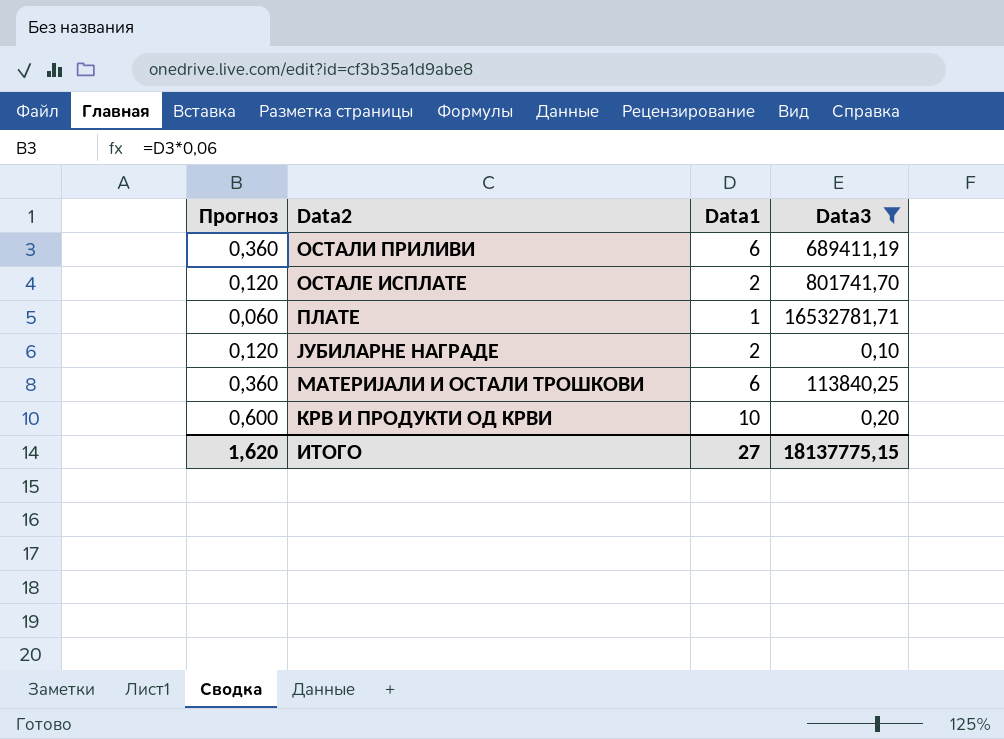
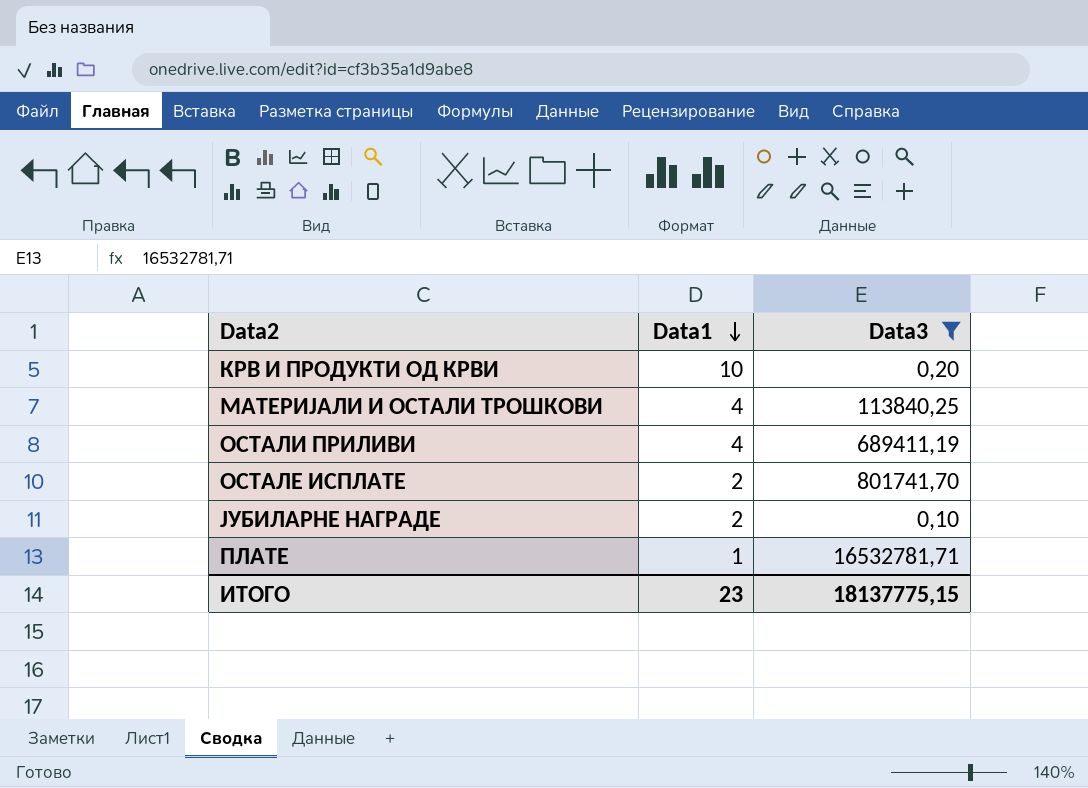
row order: none -> Data1 descending
column Прогноз | formula: [Data1] * 0,06 -> none
МАТЕРИЈАЛИ И ОСТАЛИ ТРОШКОВИ | Data1: 6 -> 4
ОСТАЛИ ПРИЛИВИ | Data1: 6 -> 4
ИТОГО | Data1: 27 -> 23

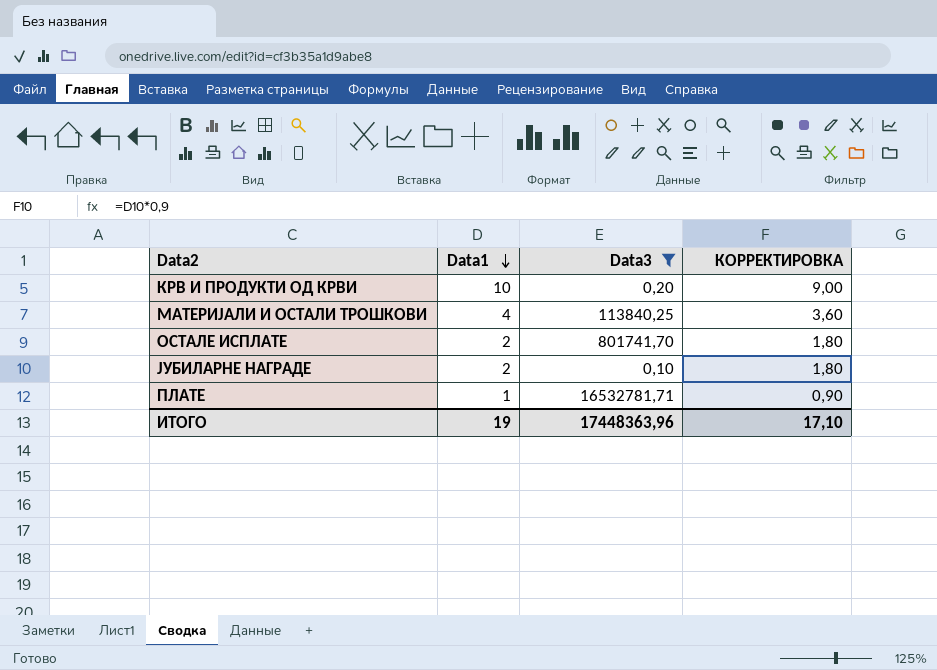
column КОРРЕКТИРОВКА | formula: none -> [Data1] * 0,9
row ОСТАЛИ ПРИЛИВИ: 4 | 689411,19 -> none
ИТОГО | Data1: 23 -> 19
ИТОГО | Data3: 18137775,15 -> 17448363,96

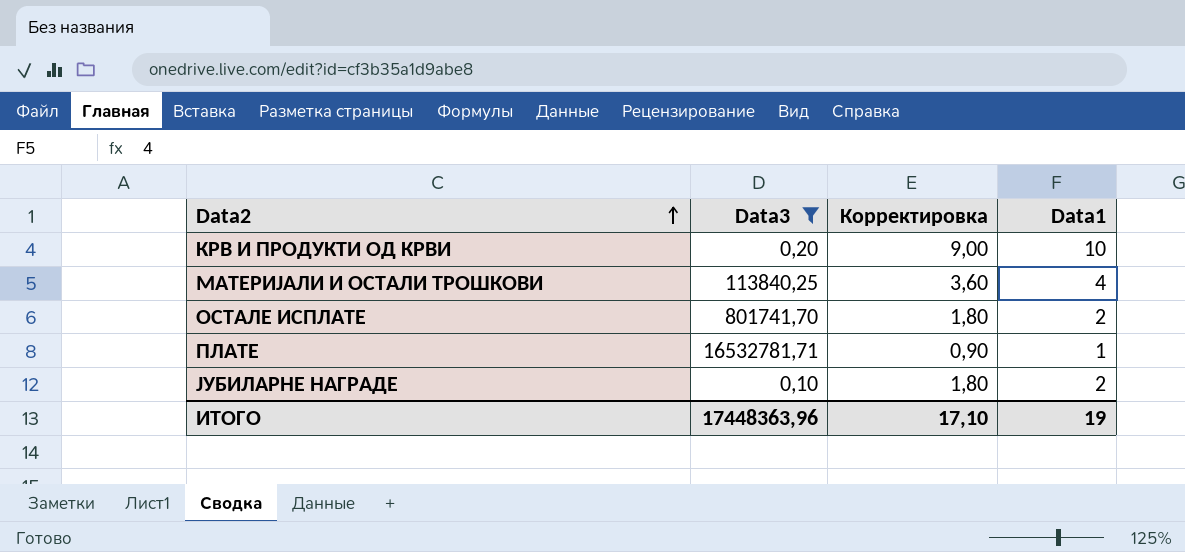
row order: Data1 descending -> Data2 ascending
column name: КОРРЕКТИРОВКА -> Корректировка
column Data1 | position: 2 -> 4

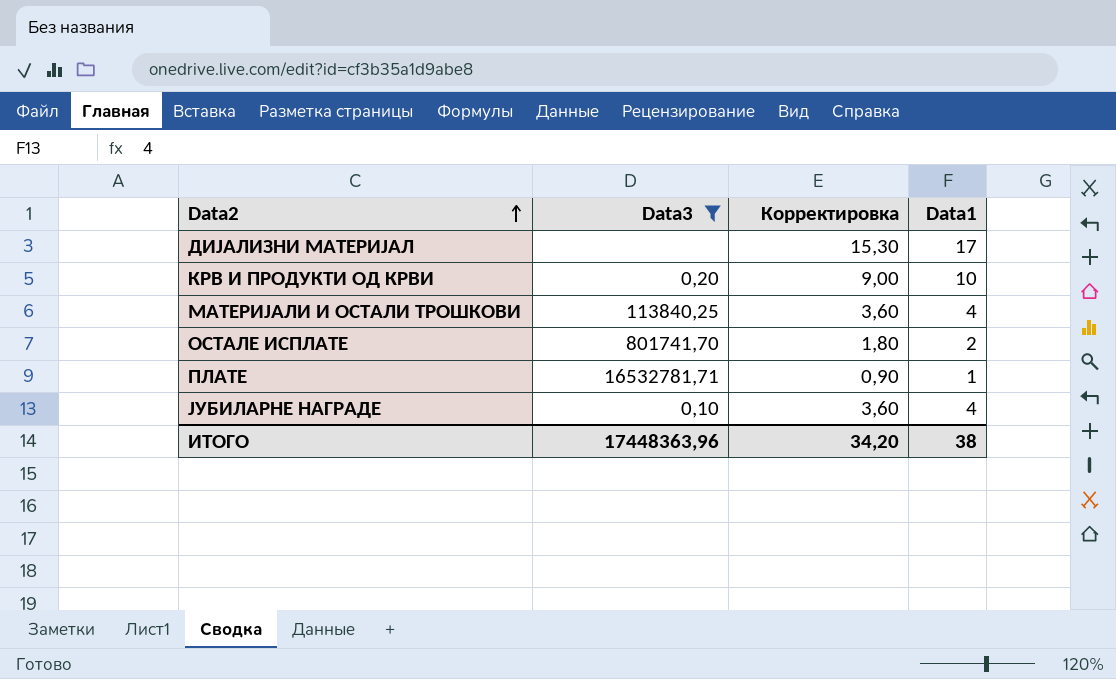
row ДИЈАЛИЗНИ МАТЕРИЈАЛ: none -> none | 15,30 | 17
ЈУБИЛАРНЕ НАГРАДЕ | Корректировка: 1,80 -> 3,60
ЈУБИЛАРНЕ НАГРАДЕ | Data1: 2 -> 4
ИТОГО | Корректировка: 17,10 -> 34,20
ИТОГО | Data1: 19 -> 38

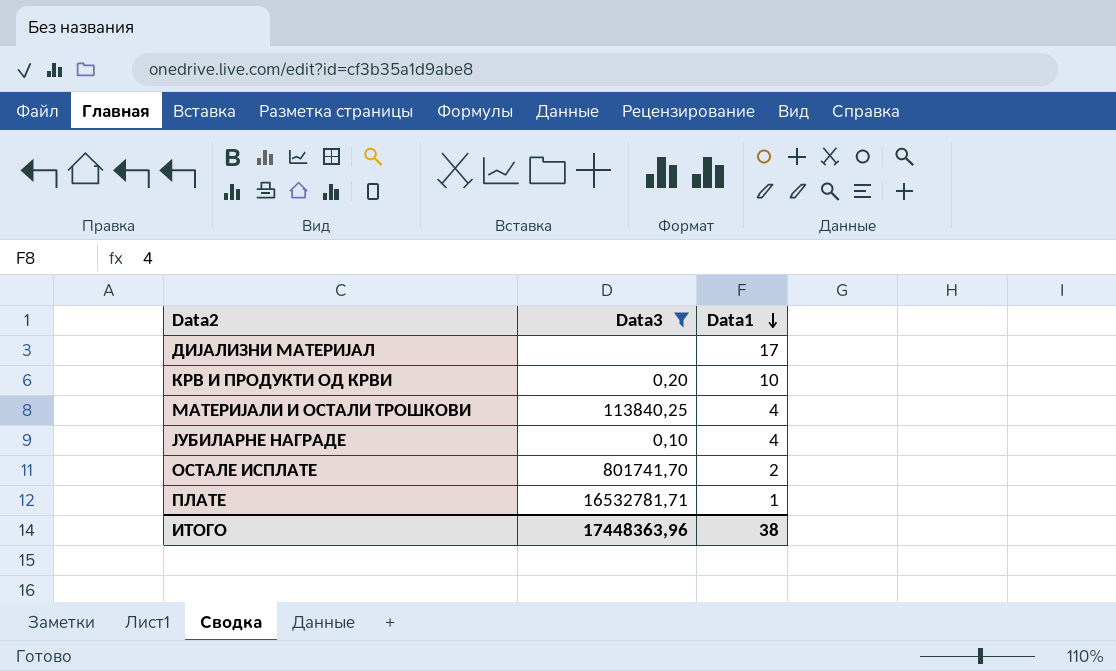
row order: Data2 ascending -> Data1 descending
column Корректировка | formula: [Data1] * 0,9 -> none

